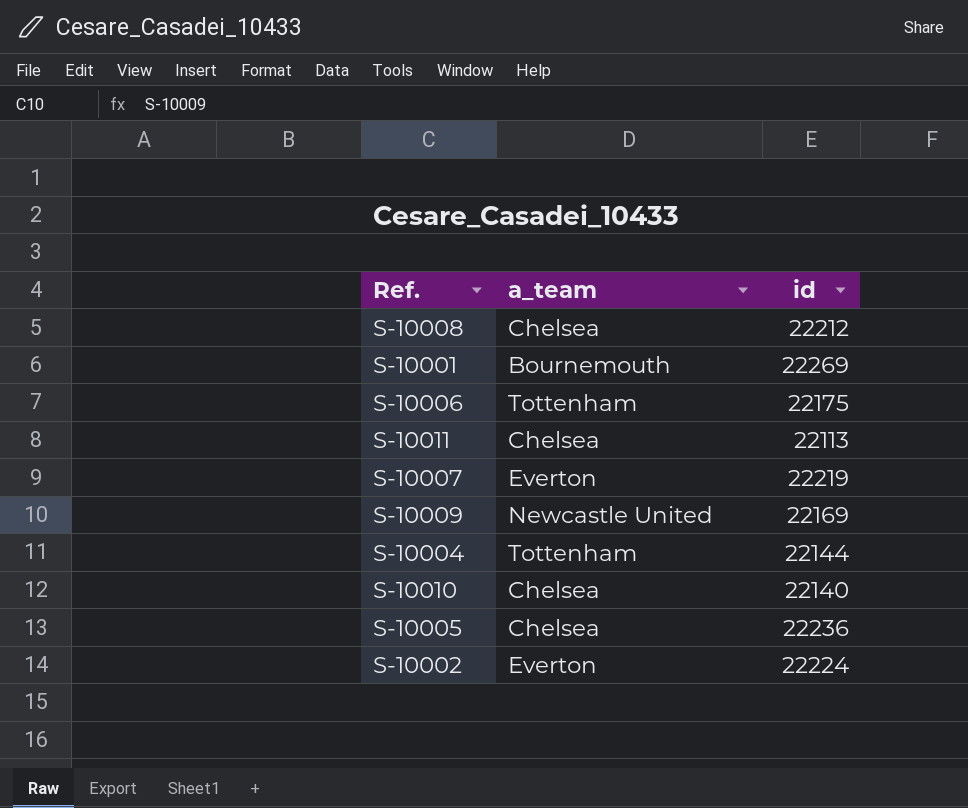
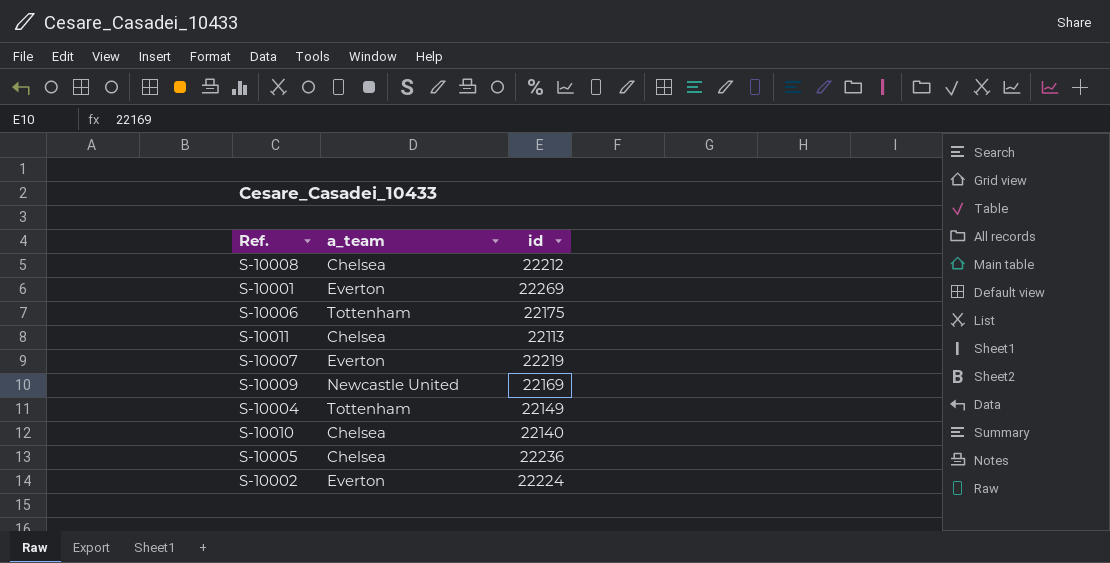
S-10001 | a_team: Bournemouth -> Everton
S-10004 | id: 22144 -> 22149

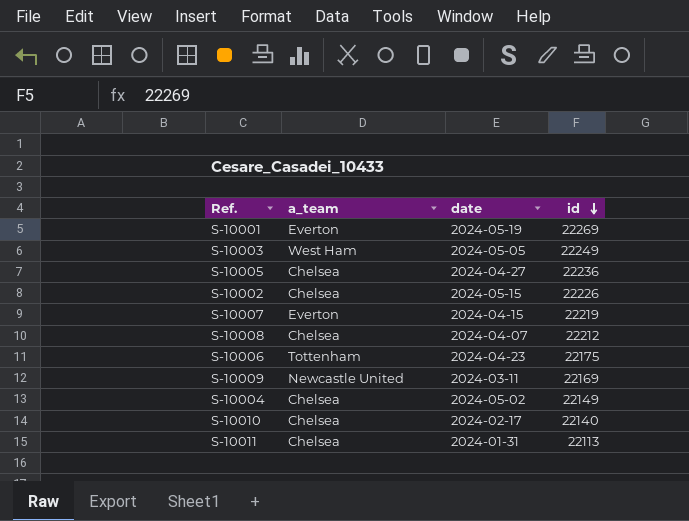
row order: none -> id descending
column date | position: none -> 3
row S-10003: none -> West Ham | 2024-05-05 | 22249
S-10002 | a_team: Everton -> Chelsea
S-10002 | id: 22224 -> 22226
S-10004 | a_team: Tottenham -> Chelsea

